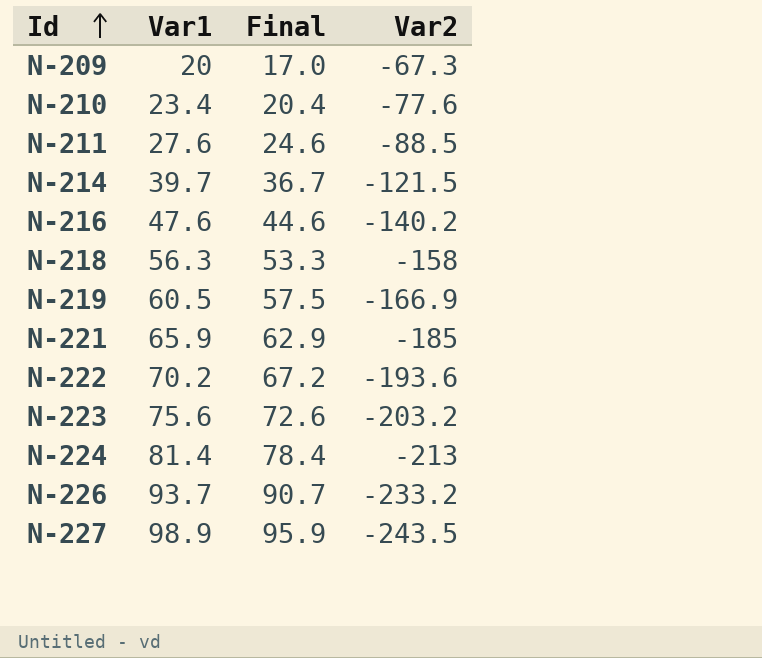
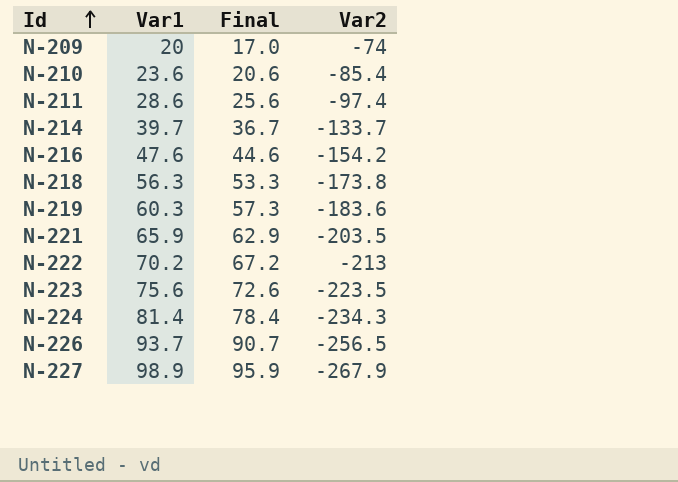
N-209 | Var2: -67.3 -> -74
N-210 | Var1: 23.4 -> 23.6
N-210 | Final: 20.4 -> 20.6
N-210 | Var2: -77.6 -> -85.4
N-211 | Var1: 27.6 -> 28.6
N-211 | Final: 24.6 -> 25.6
N-211 | Var2: -88.5 -> -97.4
N-214 | Var2: -121.5 -> -133.7
N-216 | Var2: -140.2 -> -154.2
N-218 | Var2: -158 -> -173.8
N-219 | Var1: 60.5 -> 60.3
N-219 | Final: 57.5 -> 57.3
N-219 | Var2: -166.9 -> -183.6
N-221 | Var2: -185 -> -203.5
N-222 | Var2: -193.6 -> -213
N-223 | Var2: -203.2 -> -223.5
N-224 | Var2: -213 -> -234.3
N-226 | Var2: -233.2 -> -256.5
N-227 | Var2: -243.5 -> -267.9

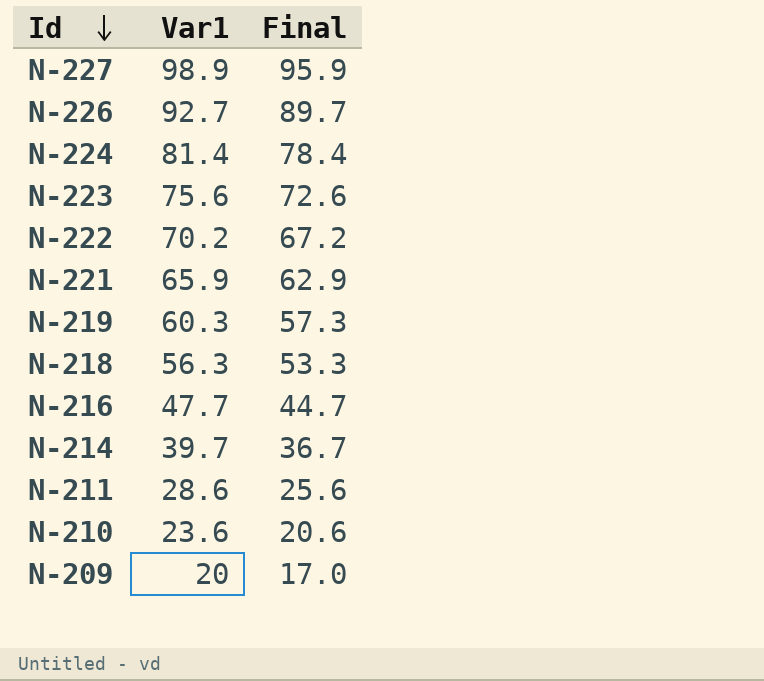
row order: Id ascending -> Id descending
column Var2 | position: 4 -> none
N-226 | Var1: 93.7 -> 92.7
N-226 | Final: 90.7 -> 89.7
N-216 | Var1: 47.6 -> 47.7
N-216 | Final: 44.6 -> 44.7

